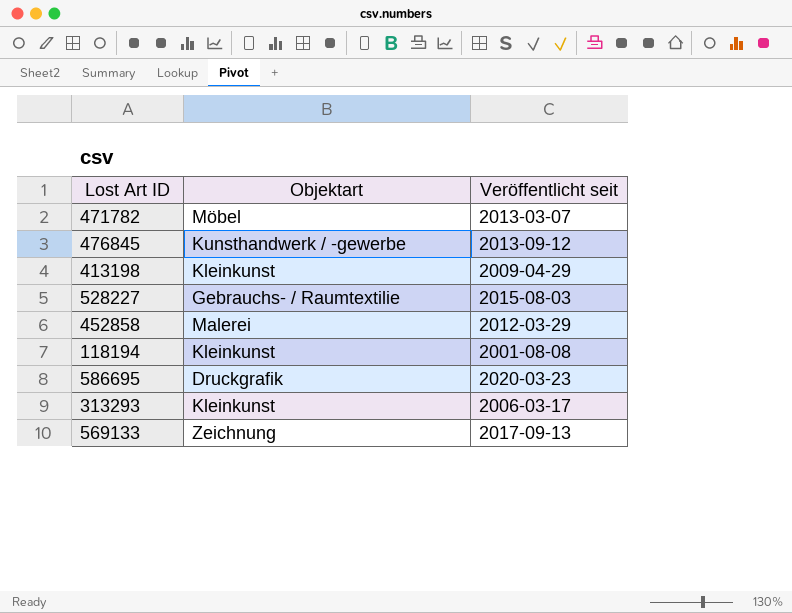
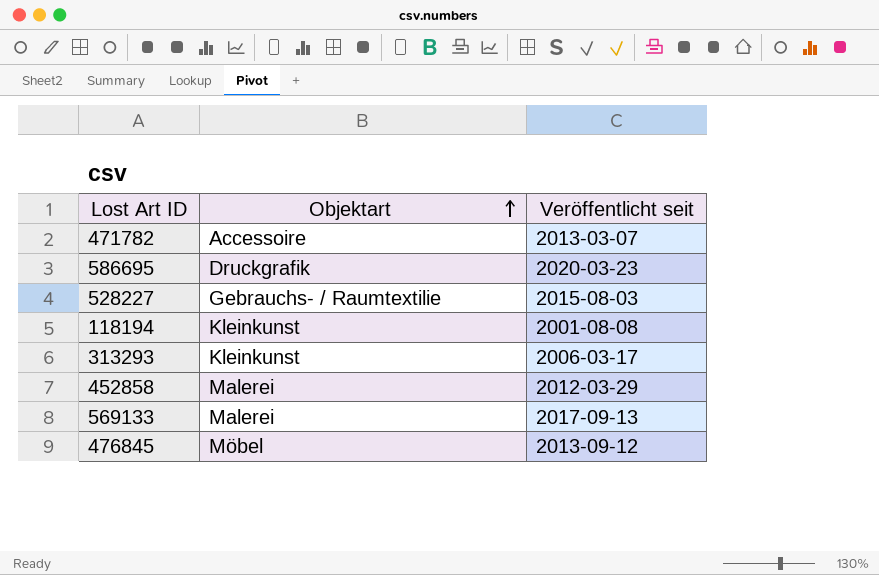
row order: none -> Objektart ascending
row 413198: Kleinkunst | 2009-04-29 -> none
471782 | Objektart: Möbel -> Accessoire
569133 | Objektart: Zeichnung -> Malerei
476845 | Objektart: Kunsthandwerk / -gewerbe -> Möbel

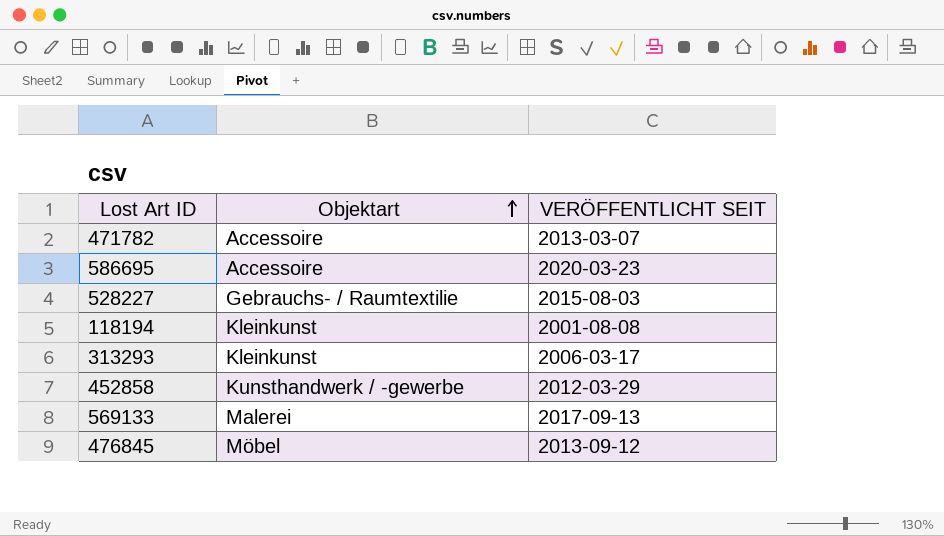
column name: Veröffentlicht seit -> VERÖFFENTLICHT SEIT
586695 | Objektart: Druckgrafik -> Accessoire
452858 | Objektart: Malerei -> Kunsthandwerk / -gewerbe

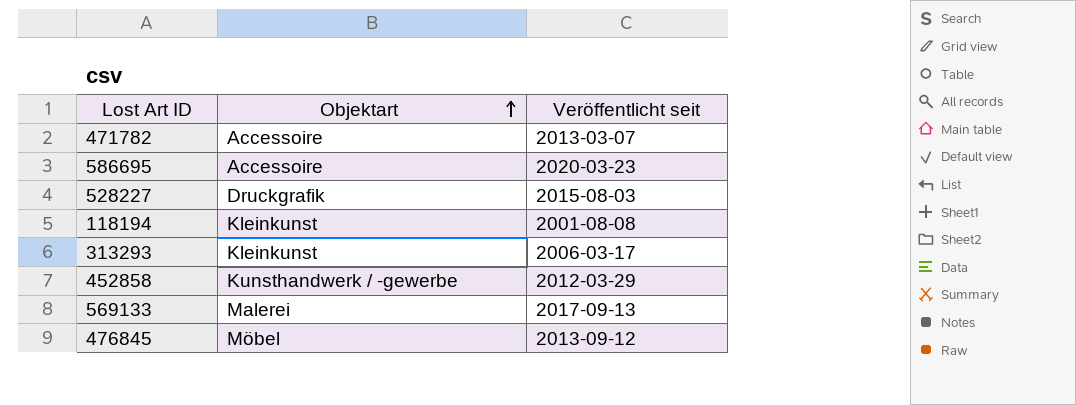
column name: VERÖFFENTLICHT SEIT -> Veröffentlicht seit
528227 | Objektart: Gebrauchs- / Raumtextilie -> Druckgrafik

